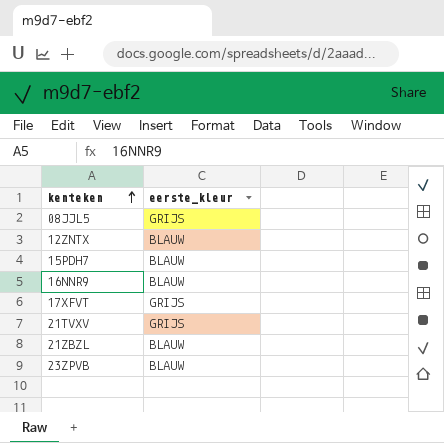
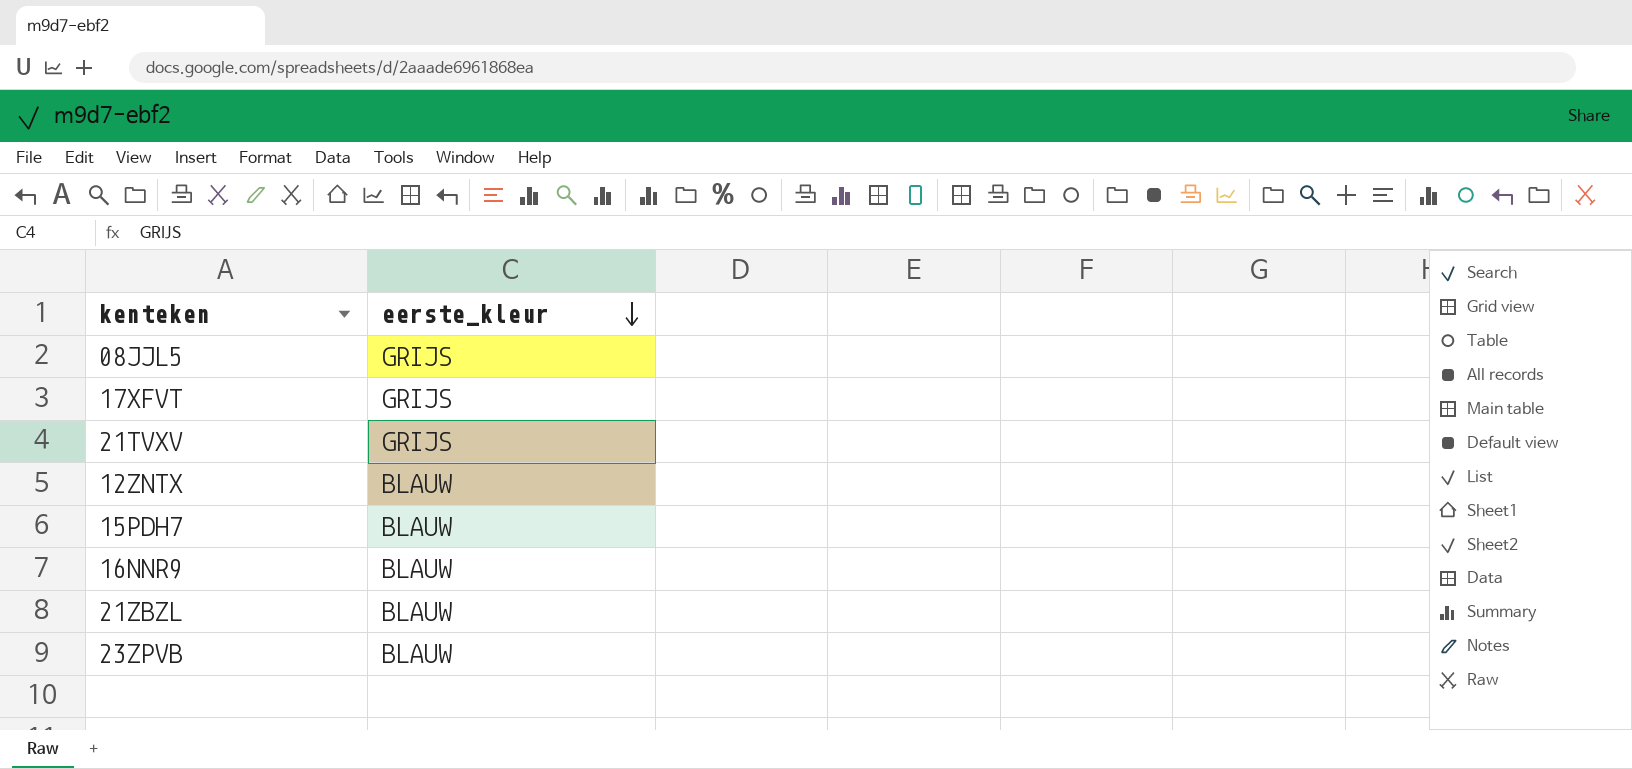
row order: kenteken ascending -> eerste_kleur descending

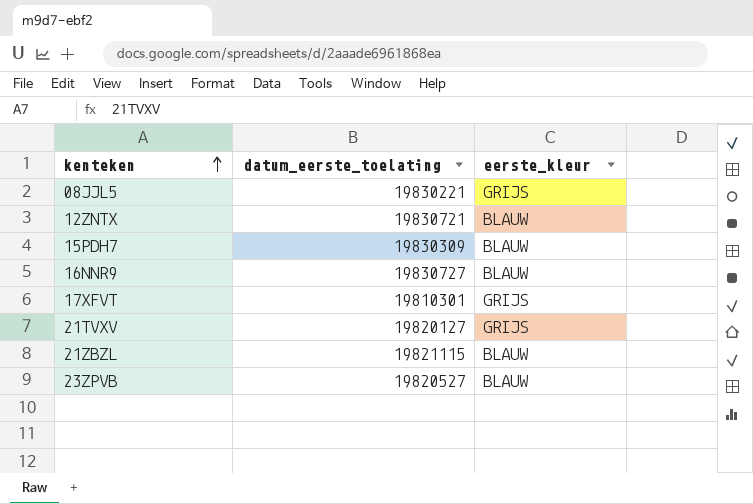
row order: eerste_kleur descending -> kenteken ascending
column datum_eerste_toelating | position: none -> 2

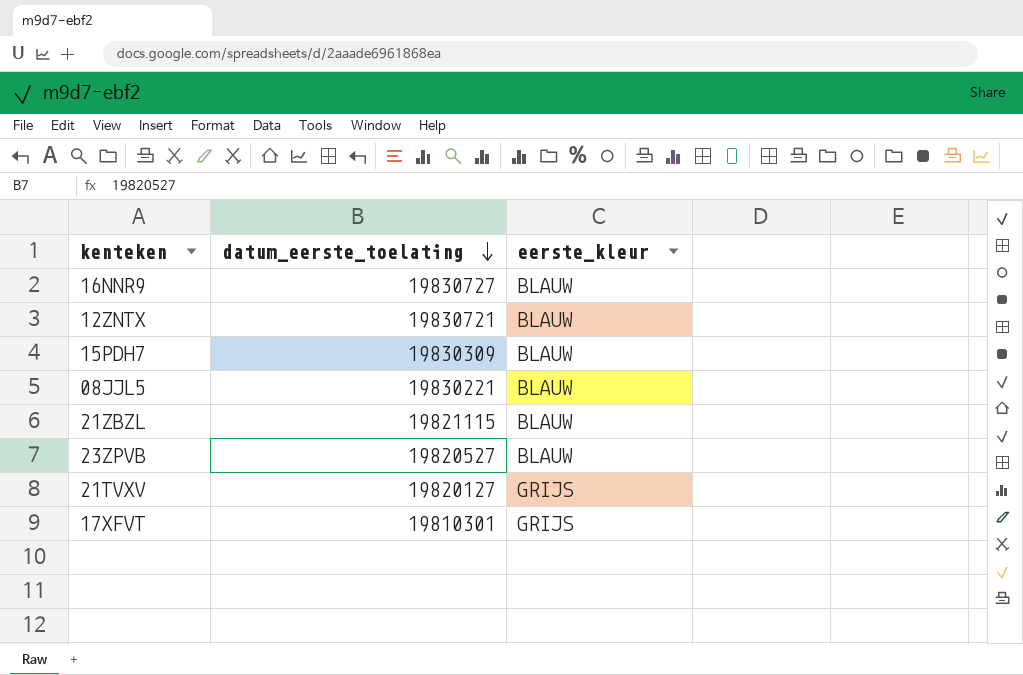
row order: kenteken ascending -> datum_eerste_toelating descending
08JJL5 | eerste_kleur: GRIJS -> BLAUW

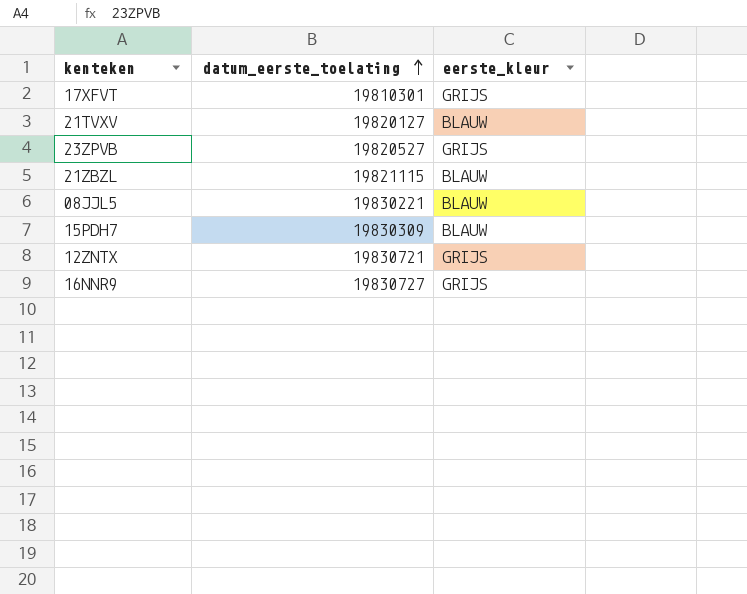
row order: datum_eerste_toelating descending -> datum_eerste_toelating ascending
21TVXV | eerste_kleur: GRIJS -> BLAUW
23ZPVB | eerste_kleur: BLAUW -> GRIJS
12ZNTX | eerste_kleur: BLAUW -> GRIJS
16NNR9 | eerste_kleur: BLAUW -> GRIJS

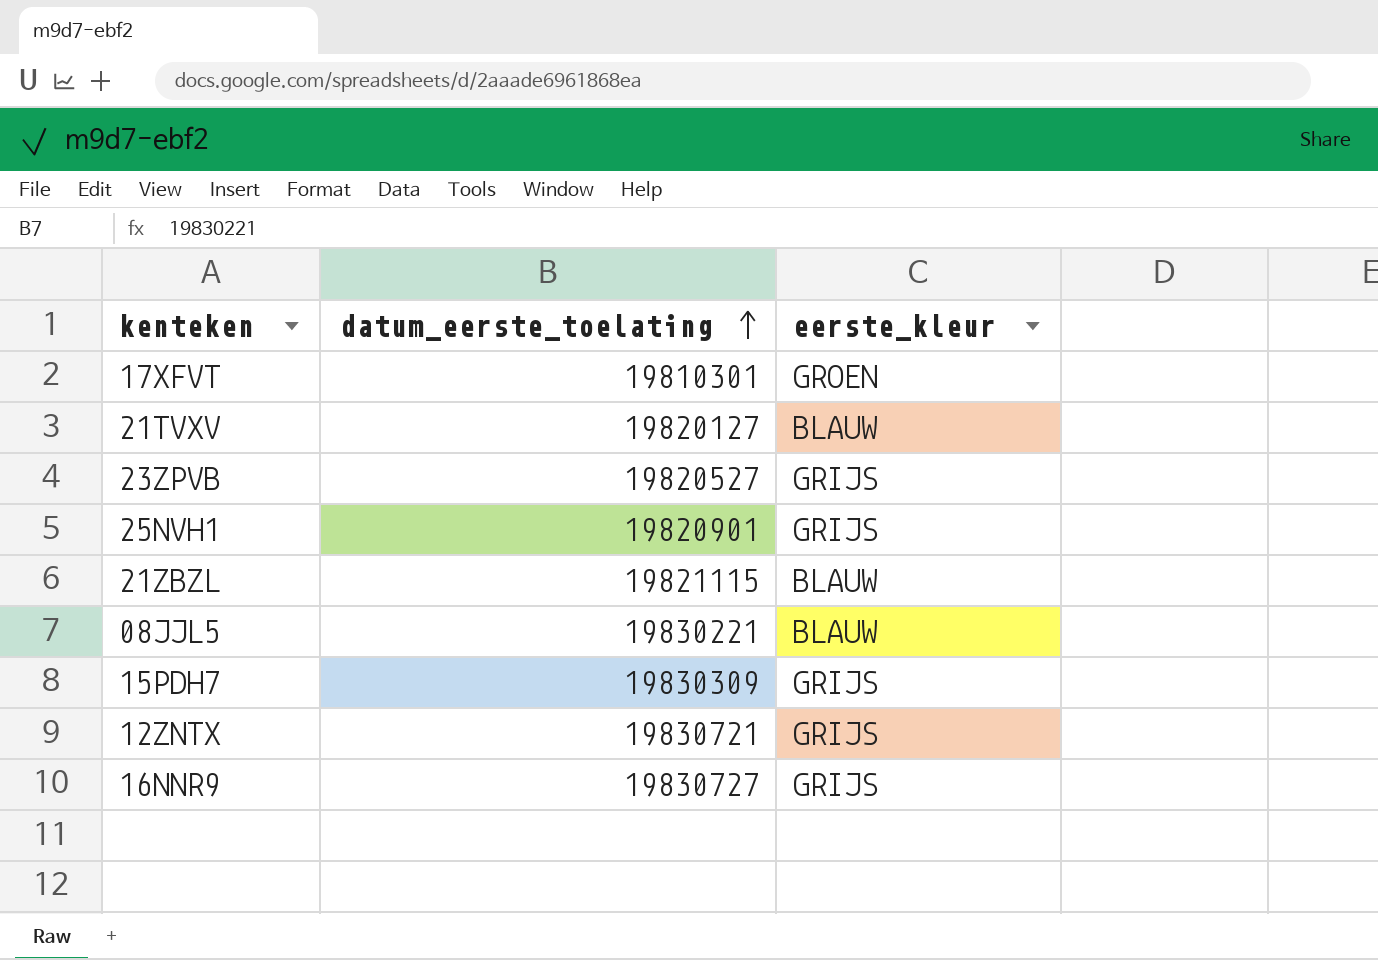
17XFVT | eerste_kleur: GRIJS -> GROEN
row 25NVH1: none -> 19820901 | GRIJS
15PDH7 | eerste_kleur: BLAUW -> GRIJS

